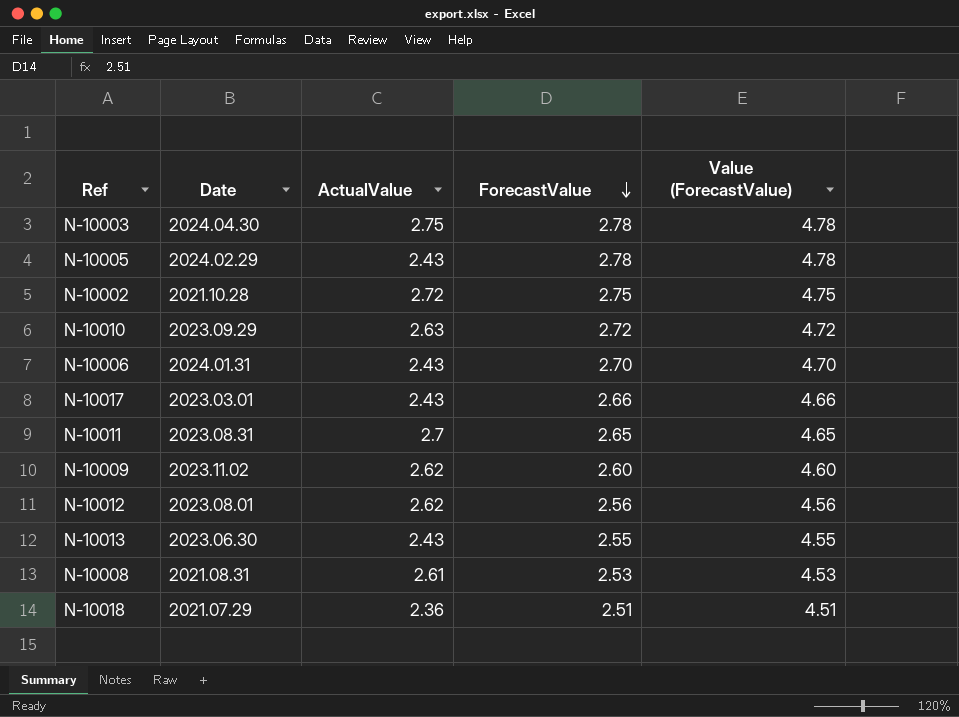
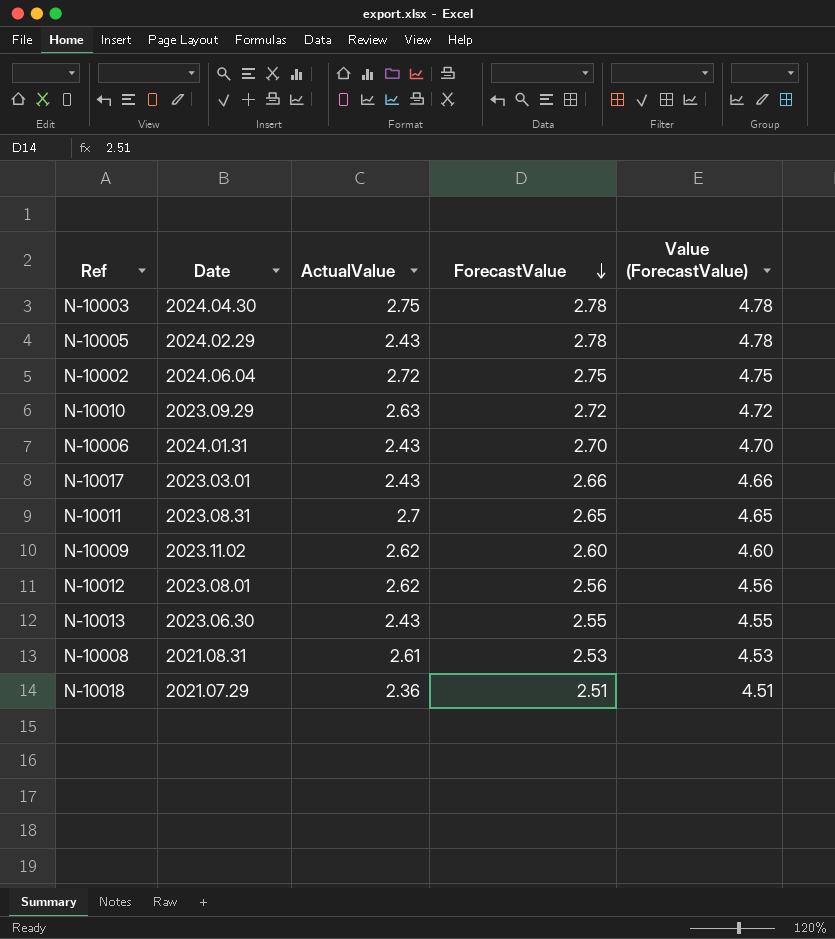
N-10002 | Date: 2021.10.28 -> 2024.06.04

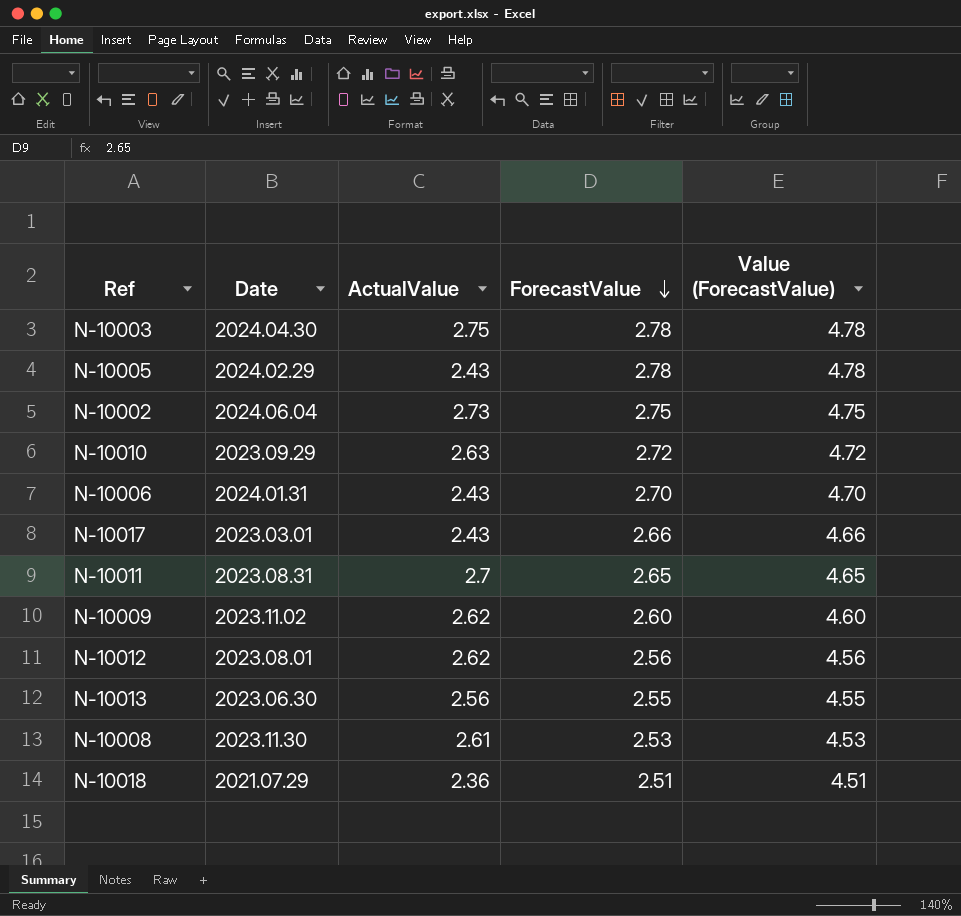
N-10002 | ActualValue: 2.72 -> 2.73
N-10013 | ActualValue: 2.43 -> 2.56
N-10008 | Date: 2021.08.31 -> 2023.11.30

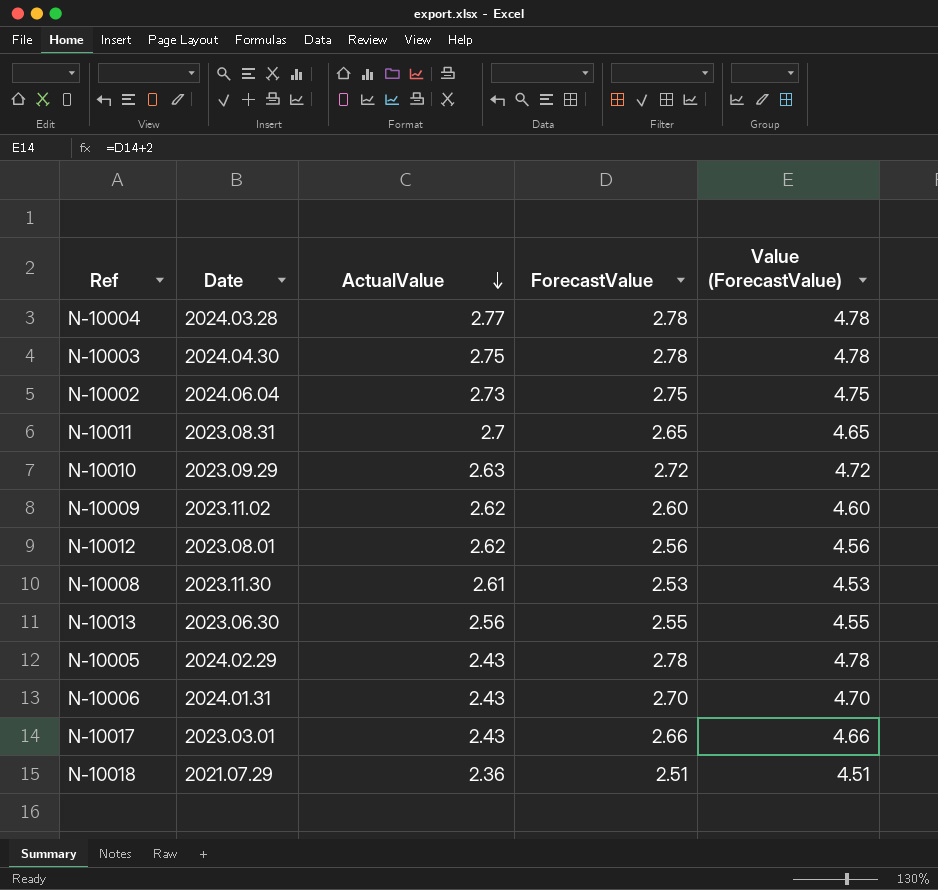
row order: ForecastValue descending -> ActualValue descending
row N-10004: none -> 2024.03.28 | 2.77 | 2.78 | 4.78

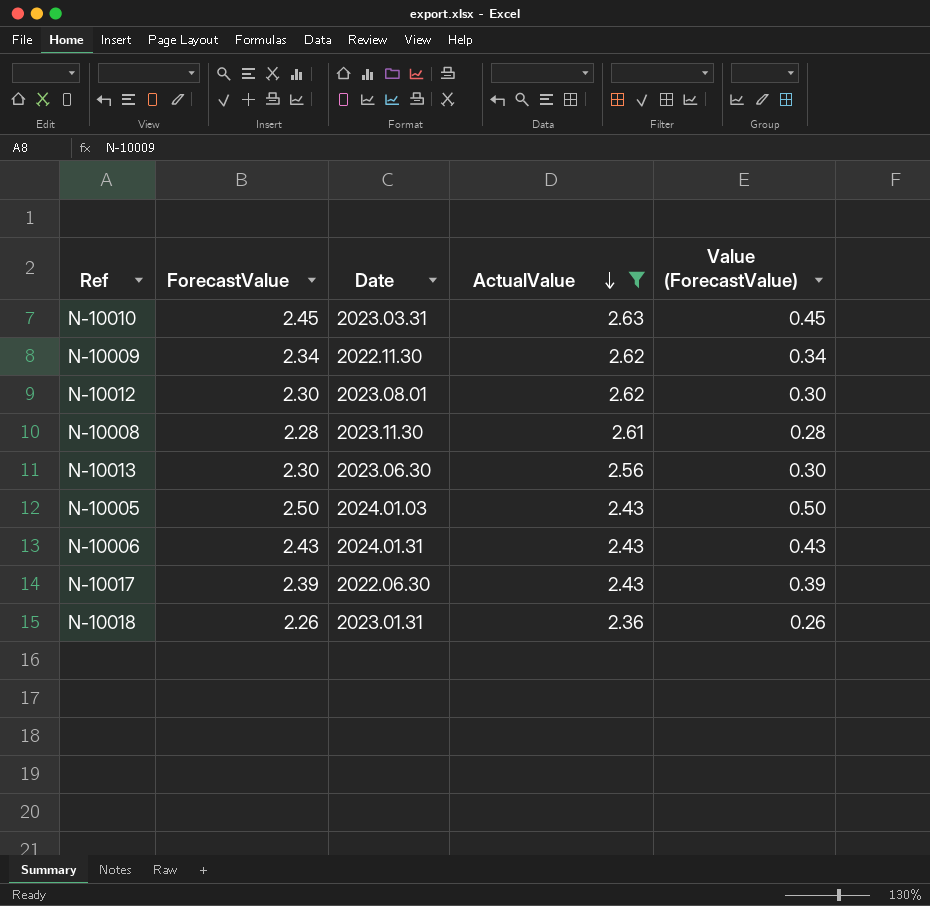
filter: none -> ActualValue <= 2.63
column ForecastValue | position: 4 -> 2
column Value (ForecastValue) | formula: [ForecastValue] + 2 -> [ForecastValue] - 2
N-10010 | ForecastValue: 2.72 -> 2.45
N-10010 | Date: 2023.09.29 -> 2023.03.31
N-10009 | ForecastValue: 2.60 -> 2.34
N-10009 | Date: 2023.11.02 -> 2022.11.30
N-10012 | ForecastValue: 2.56 -> 2.30
N-10008 | ForecastValue: 2.53 -> 2.28
N-10013 | ForecastValue: 2.55 -> 2.30
N-10005 | ForecastValue: 2.78 -> 2.50
N-10005 | Date: 2024.02.29 -> 2024.01.03
N-10006 | ForecastValue: 2.70 -> 2.43
N-10017 | ForecastValue: 2.66 -> 2.39
N-10017 | Date: 2023.03.01 -> 2022.06.30
N-10018 | ForecastValue: 2.51 -> 2.26
N-10018 | Date: 2021.07.29 -> 2023.01.31

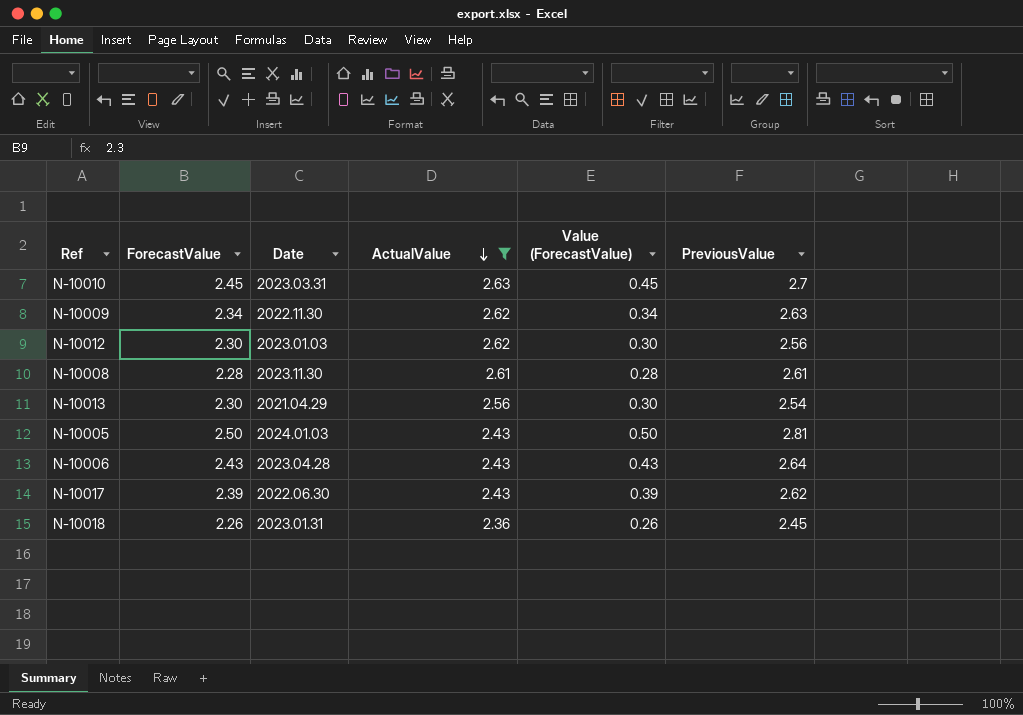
column PreviousValue | position: none -> 6
N-10012 | Date: 2023.08.01 -> 2023.01.03
N-10013 | Date: 2023.06.30 -> 2021.04.29
N-10006 | Date: 2024.01.31 -> 2023.04.28

